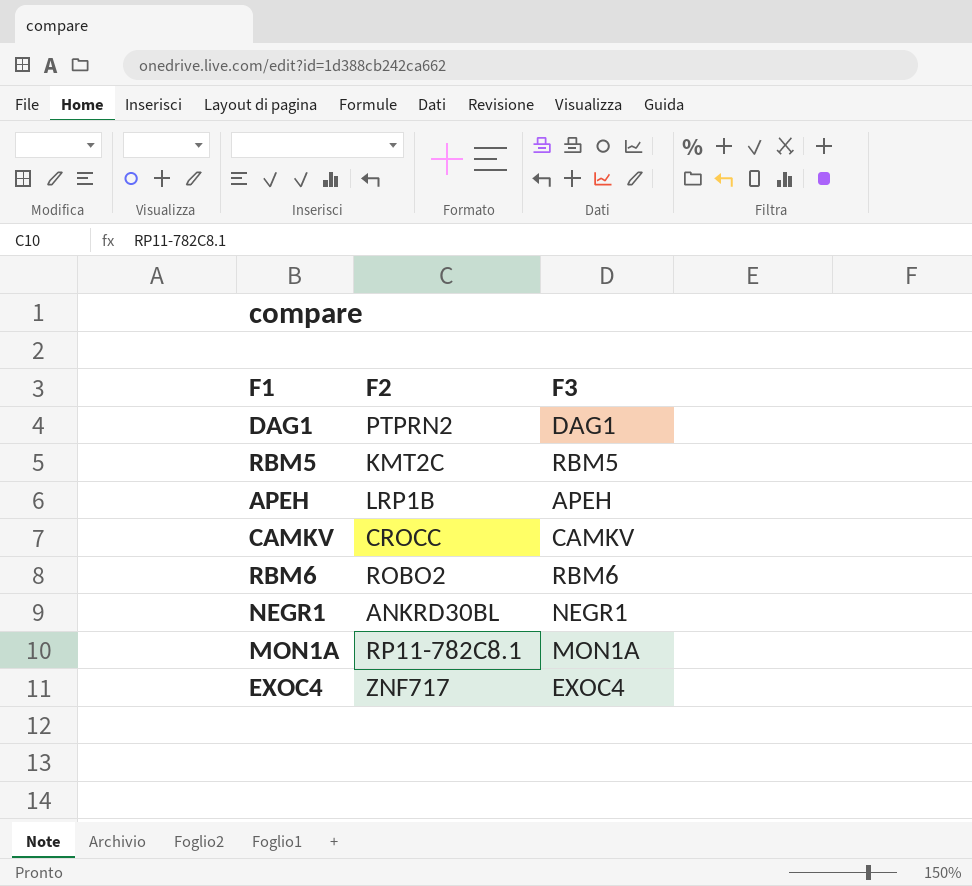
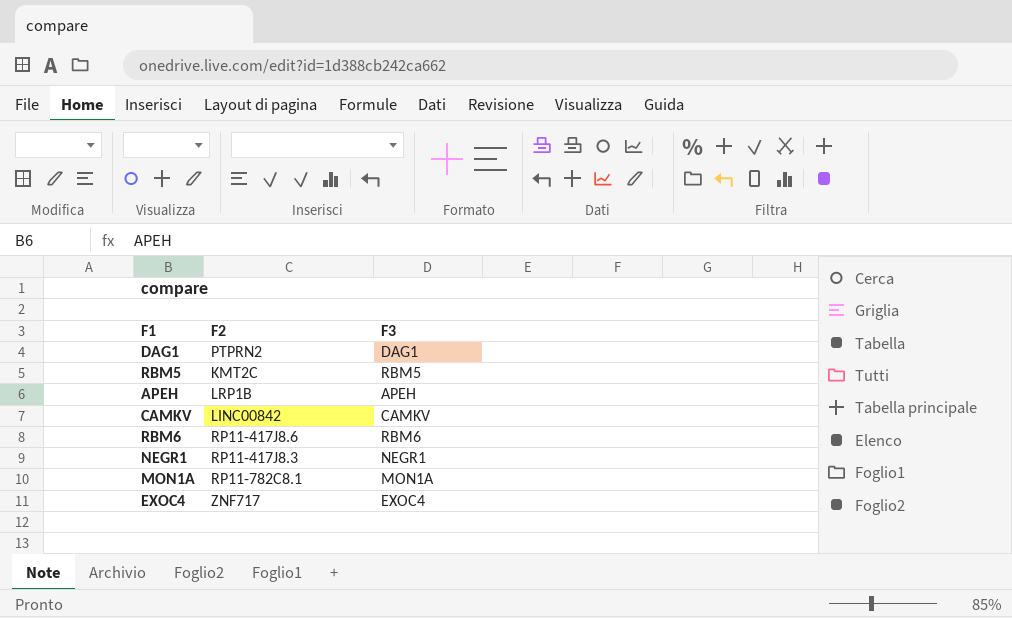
CAMKV | F2: CROCC -> LINC00842
RBM6 | F2: ROBO2 -> RP11-417J8.6
NEGR1 | F2: ANKRD30BL -> RP11-417J8.3

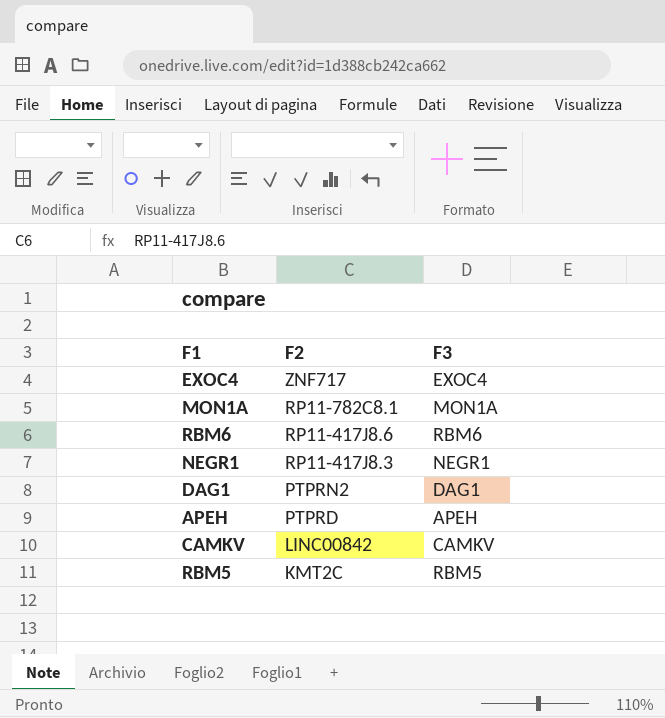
row order: none -> F2 descending
APEH | F2: LRP1B -> PTPRD

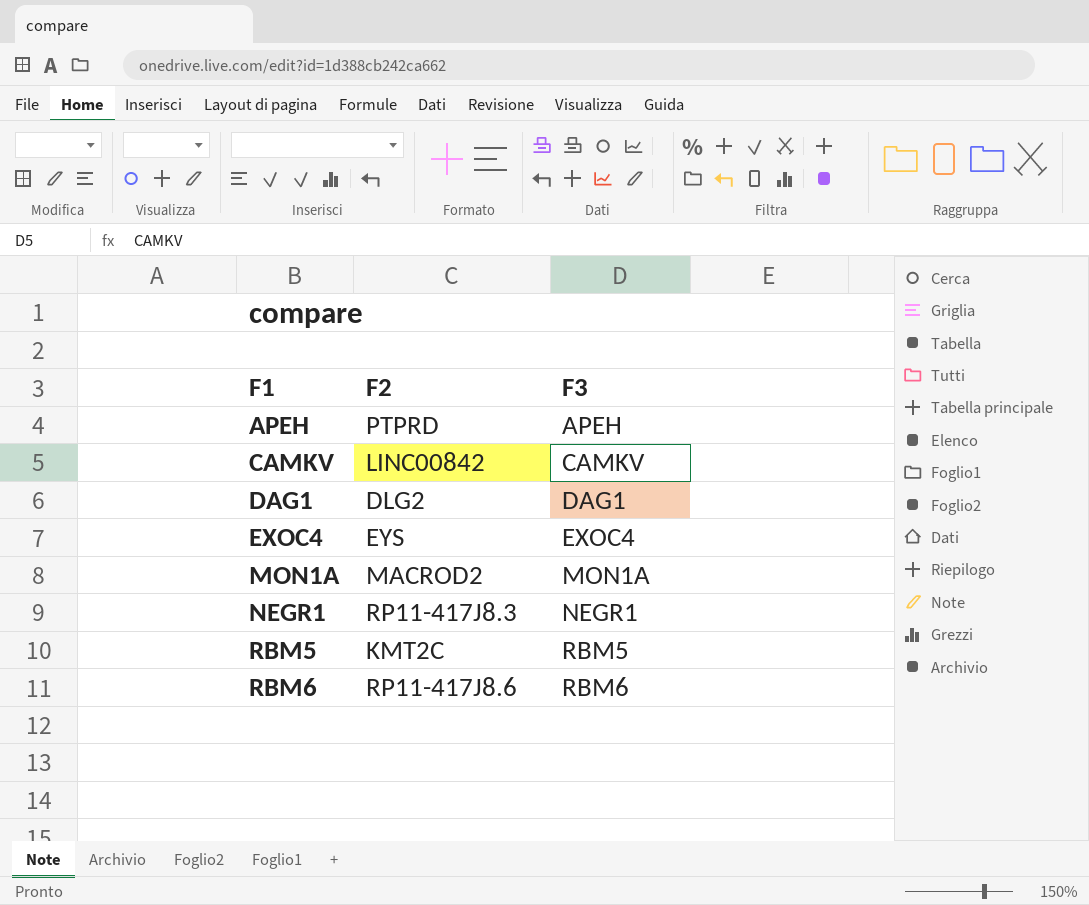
row order: F2 descending -> F1 ascending
DAG1 | F2: PTPRN2 -> DLG2
EXOC4 | F2: ZNF717 -> EYS
MON1A | F2: RP11-782C8.1 -> MACROD2

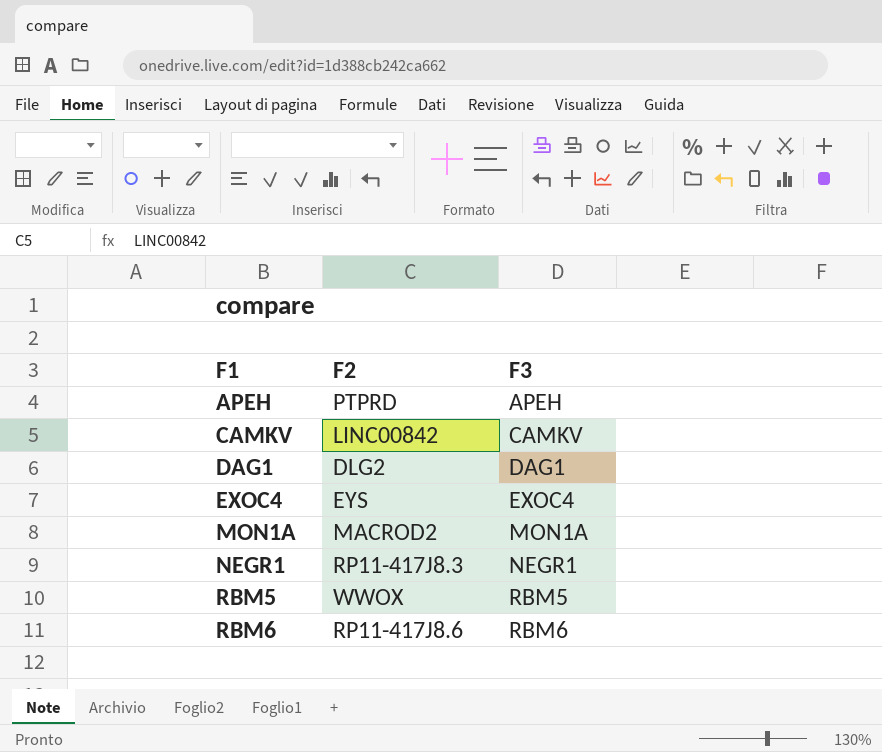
RBM5 | F2: KMT2C -> WWOX

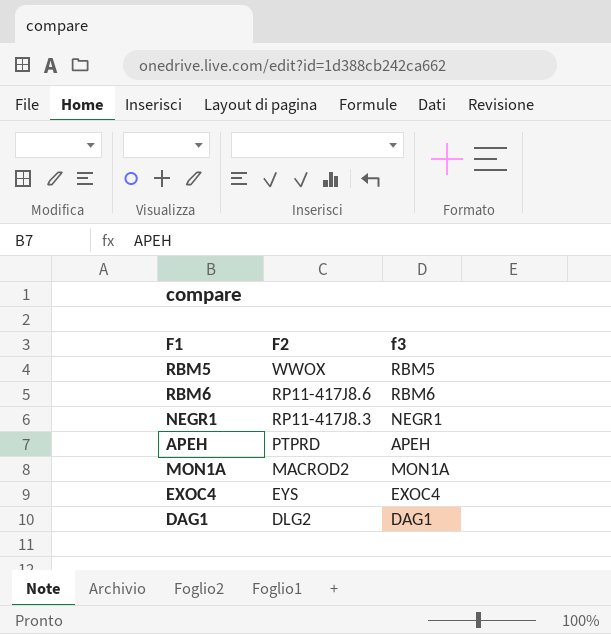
row order: F1 ascending -> F2 descending
column name: F3 -> f3
row CAMKV: LINC00842 | CAMKV -> none

